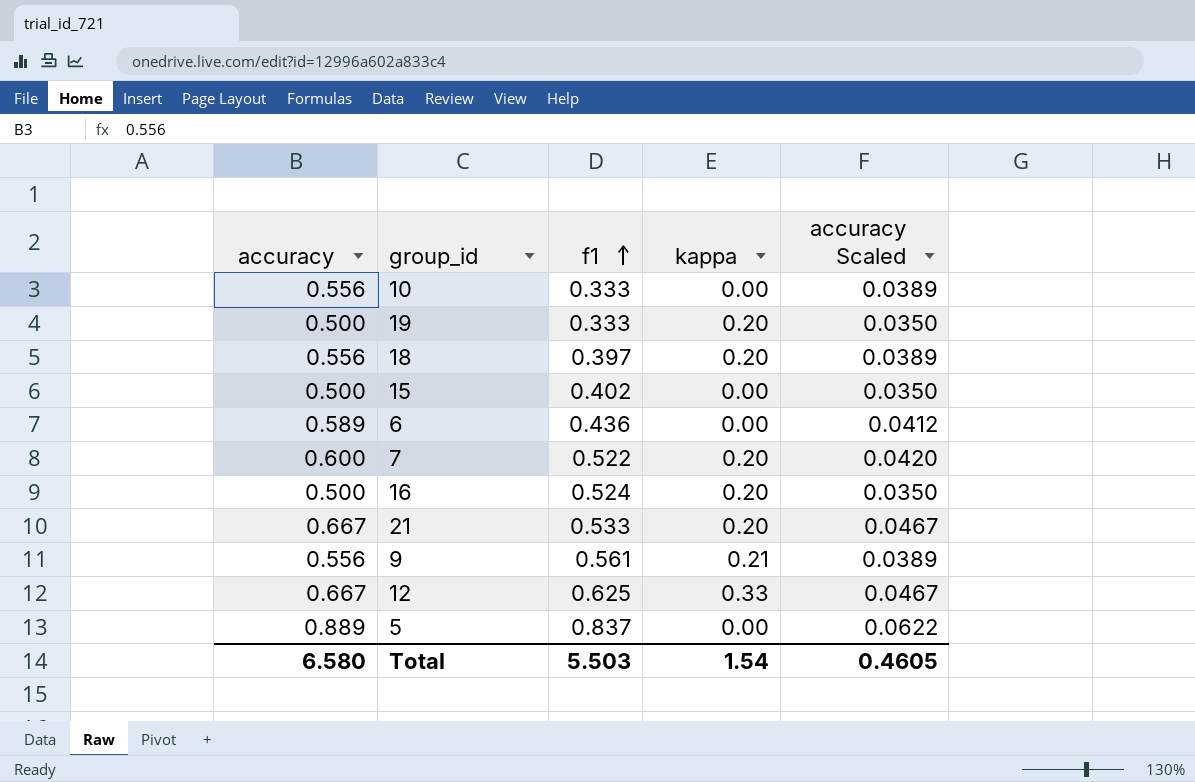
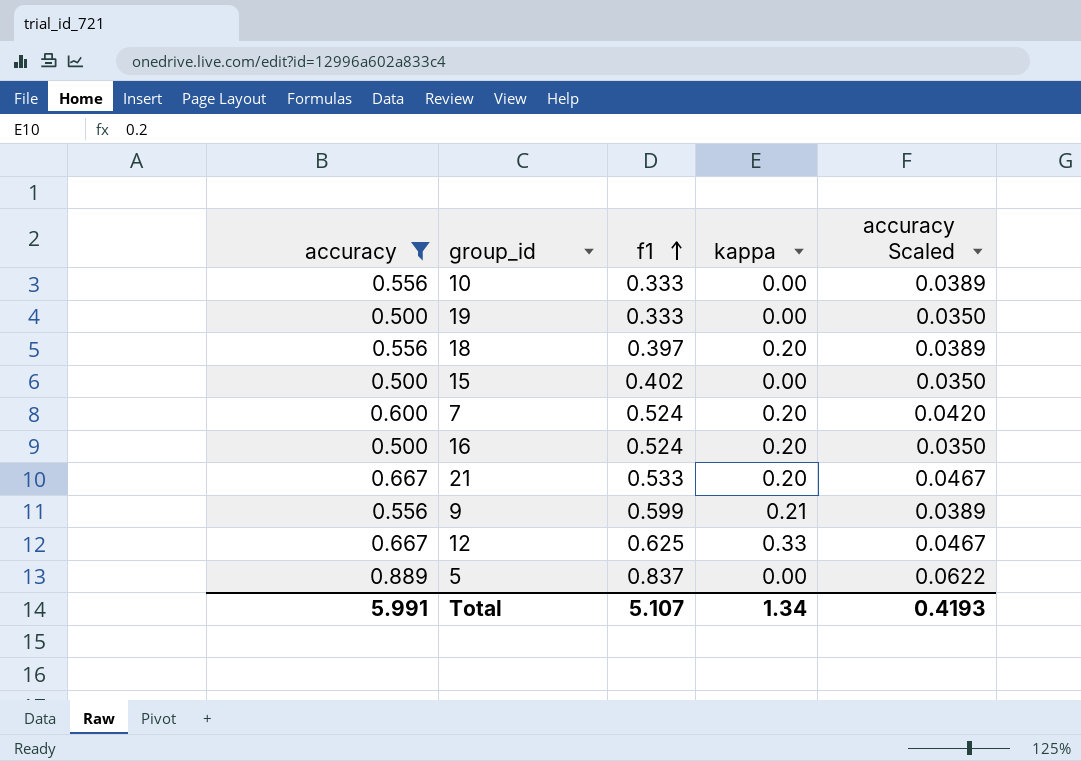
filter: none -> accuracy != 0.589
19 | kappa: 0.20 -> 0.00
7 | f1: 0.522 -> 0.524
9 | f1: 0.561 -> 0.599
Total | accuracy: 6.580 -> 5.991
Total | f1: 5.503 -> 5.107
Total | kappa: 1.54 -> 1.34
Total | accuracy Scaled: 0.4605 -> 0.4193

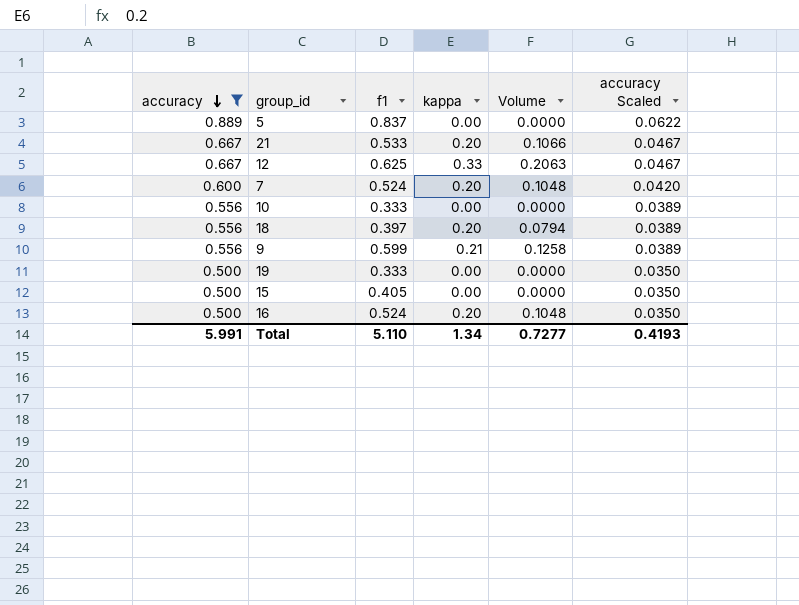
row order: f1 ascending -> accuracy descending
column Volume | formula: none -> [f1] * [kappa]
15 | f1: 0.402 -> 0.405
Total | f1: 5.107 -> 5.110

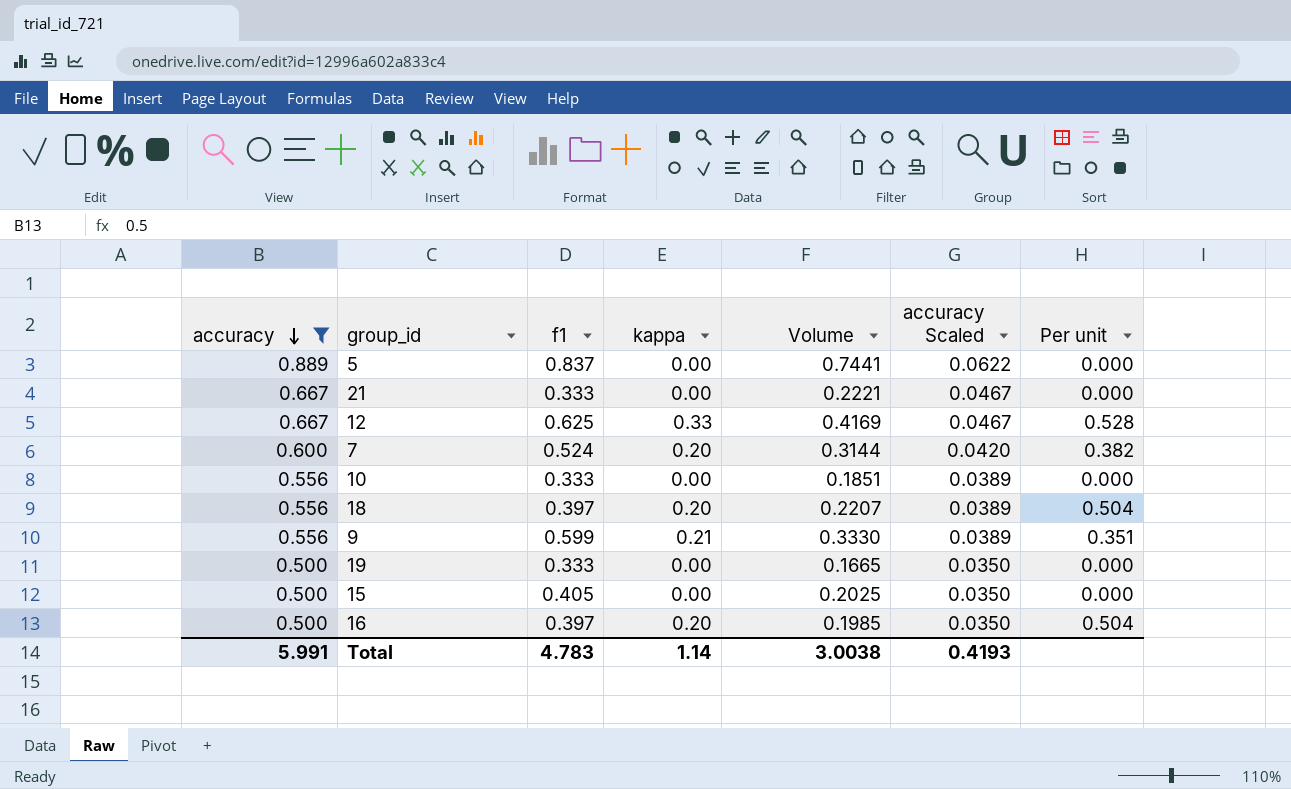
column Volume | formula: [f1] * [kappa] -> [accuracy] * [f1]
column Per unit | formula: none -> [kappa] / [f1]
21 | f1: 0.533 -> 0.333
21 | kappa: 0.20 -> 0.00
16 | f1: 0.524 -> 0.397
Total | f1: 5.110 -> 4.783
Total | kappa: 1.34 -> 1.14
Total | Volume: 0.7277 -> 3.0038

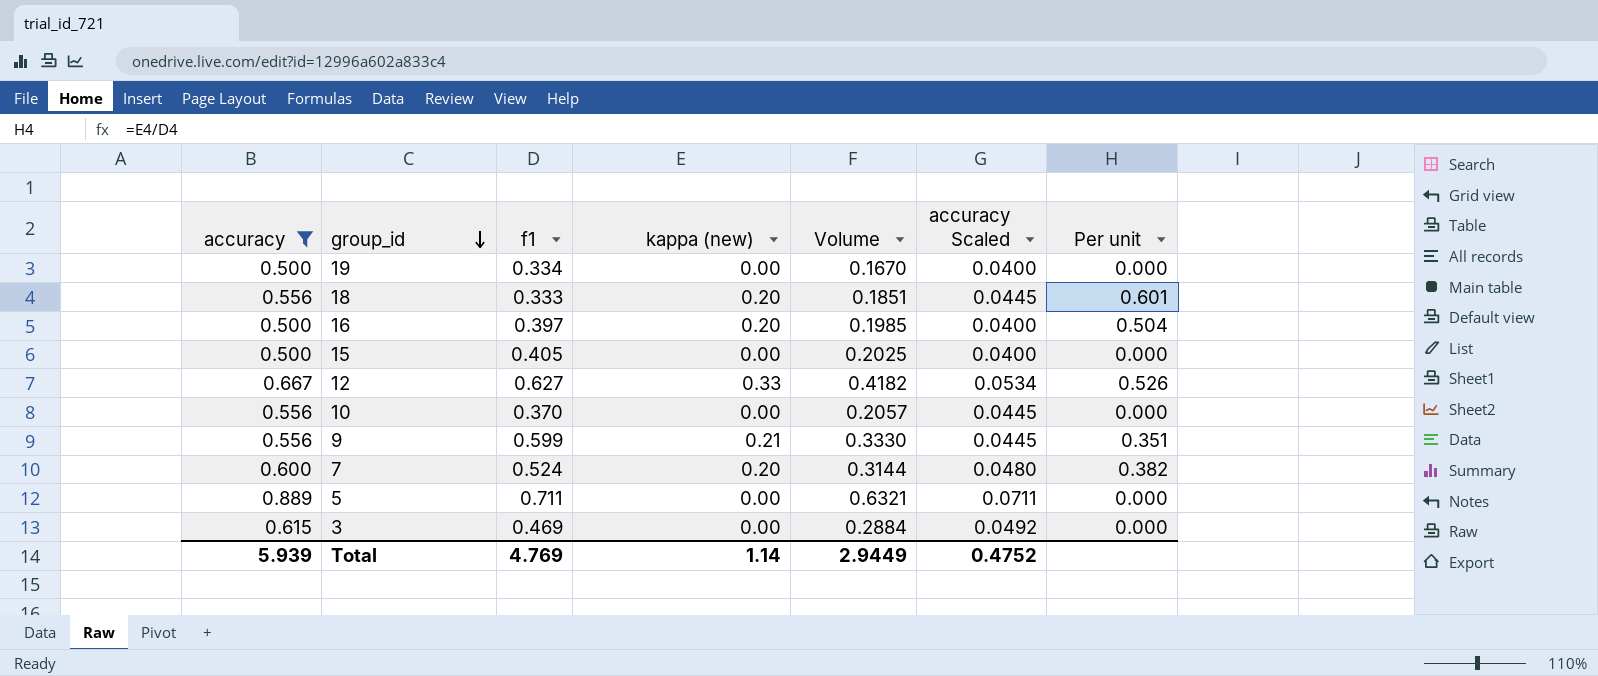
row order: accuracy descending -> group_id descending
column name: kappa -> kappa (new)
column accuracy Scaled | formula: [accuracy] * 0.07 -> [accuracy] * 0.08
row 21: 0.667 | 0.333 | 0.00 | 0.2221 | 0.0467 | 0.000 -> none
19 | f1: 0.333 -> 0.334
19 | Volume: 0.1665 -> 0.1670
18 | f1: 0.397 -> 0.333
18 | Volume: 0.2207 -> 0.1851
18 | Per unit: 0.504 -> 0.601
12 | f1: 0.625 -> 0.627
12 | Volume: 0.4169 -> 0.4182
12 | Per unit: 0.528 -> 0.526
10 | f1: 0.333 -> 0.370
10 | Volume: 0.1851 -> 0.2057
5 | f1: 0.837 -> 0.711
5 | Volume: 0.7441 -> 0.6321
row 3: none -> 0.615 | 0.469 | 0.00 | 0.2884 | 0.0492 | 0.000
Total | accuracy: 5.991 -> 5.939
Total | f1: 4.783 -> 4.769
Total | Volume: 3.0038 -> 2.9449
Total | accuracy Scaled: 0.4193 -> 0.4752

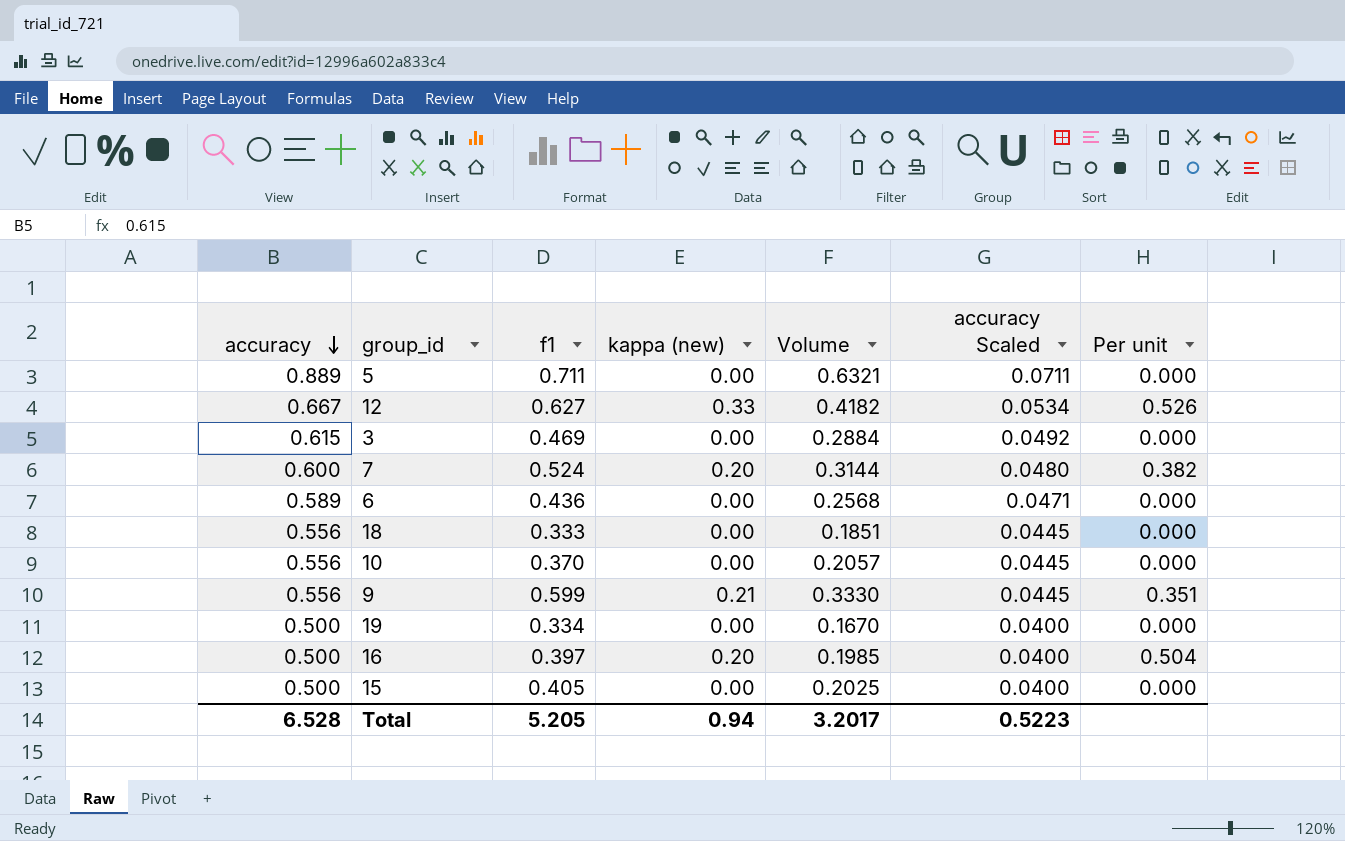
filter: accuracy != 0.589 -> none
row order: group_id descending -> accuracy descending
18 | kappa (new): 0.20 -> 0.00
18 | Per unit: 0.601 -> 0.000
Total | accuracy: 5.939 -> 6.528
Total | f1: 4.769 -> 5.205
Total | kappa (new): 1.14 -> 0.94
Total | Volume: 2.9449 -> 3.2017
Total | accuracy Scaled: 0.4752 -> 0.5223

